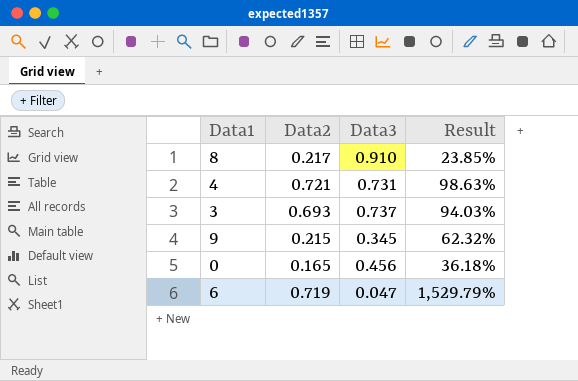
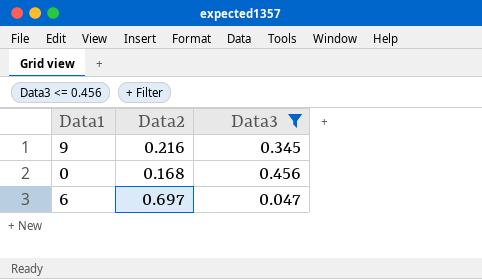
filter: none -> Data3 <= 0.456
column Result | formula: [Data2] / [Data3] -> none
9 | Data2: 0.215 -> 0.216
0 | Data2: 0.165 -> 0.168
6 | Data2: 0.719 -> 0.697

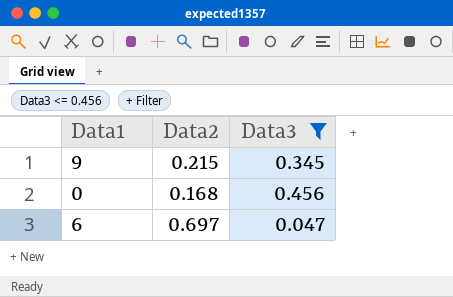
9 | Data2: 0.216 -> 0.215

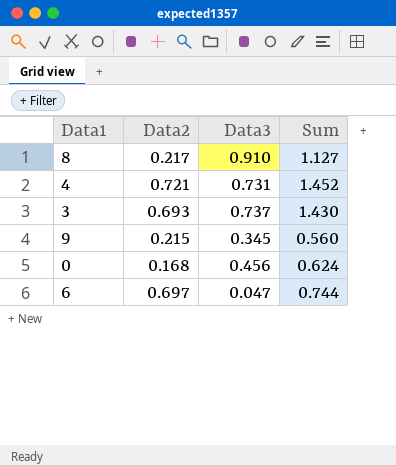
filter: Data3 <= 0.456 -> none
column Sum | formula: none -> [Data2] + [Data3]

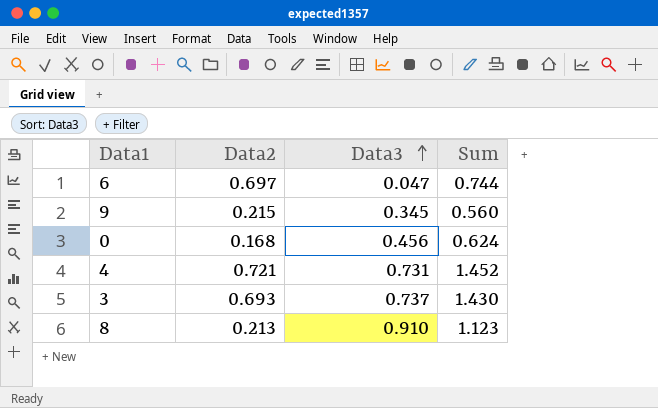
row order: none -> Data3 ascending
8 | Data2: 0.217 -> 0.213
8 | Sum: 1.127 -> 1.123

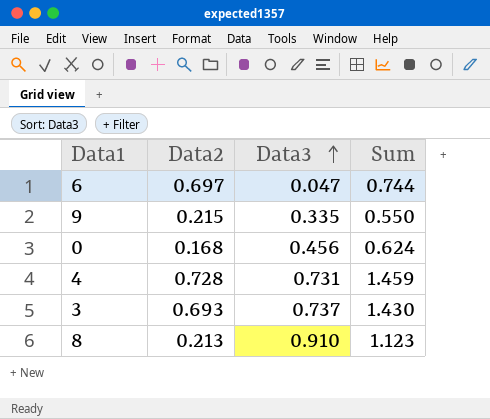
9 | Data3: 0.345 -> 0.335
9 | Sum: 0.560 -> 0.550
4 | Data2: 0.721 -> 0.728
4 | Sum: 1.452 -> 1.459

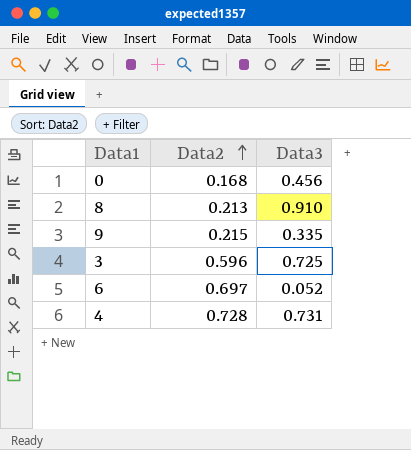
row order: Data3 ascending -> Data2 ascending
column Sum | formula: [Data2] + [Data3] -> none
3 | Data2: 0.693 -> 0.596
3 | Data3: 0.737 -> 0.725
6 | Data3: 0.047 -> 0.052

